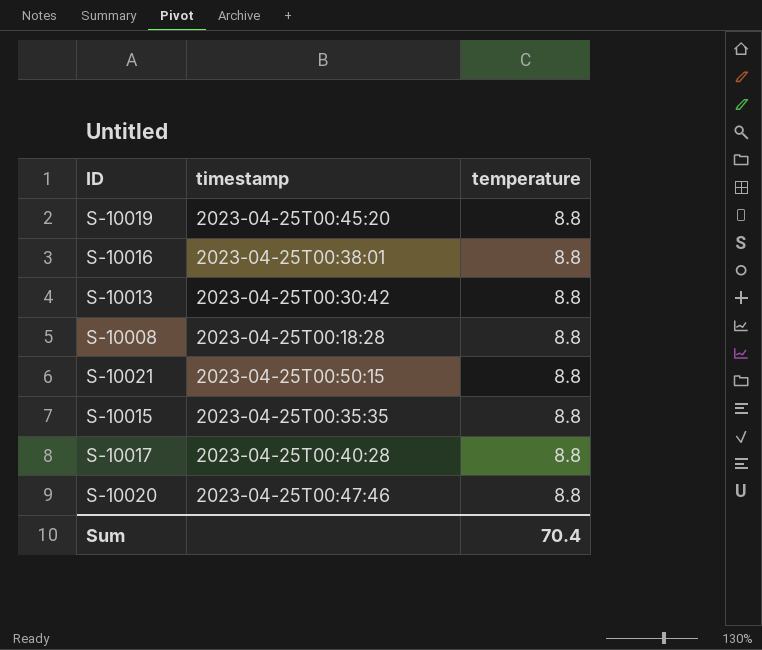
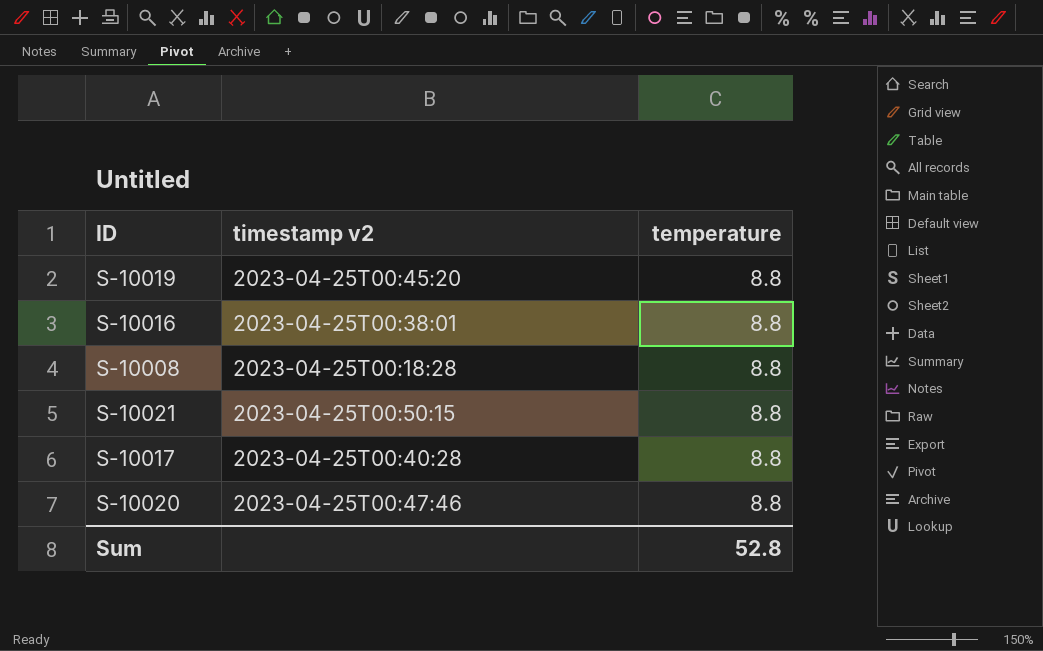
column name: timestamp -> timestamp v2
row S-10013: 2023-04-25T00:30:42 | 8.8 -> none
row S-10015: 2023-04-25T00:35:35 | 8.8 -> none
Sum | temperature: 70.4 -> 52.8

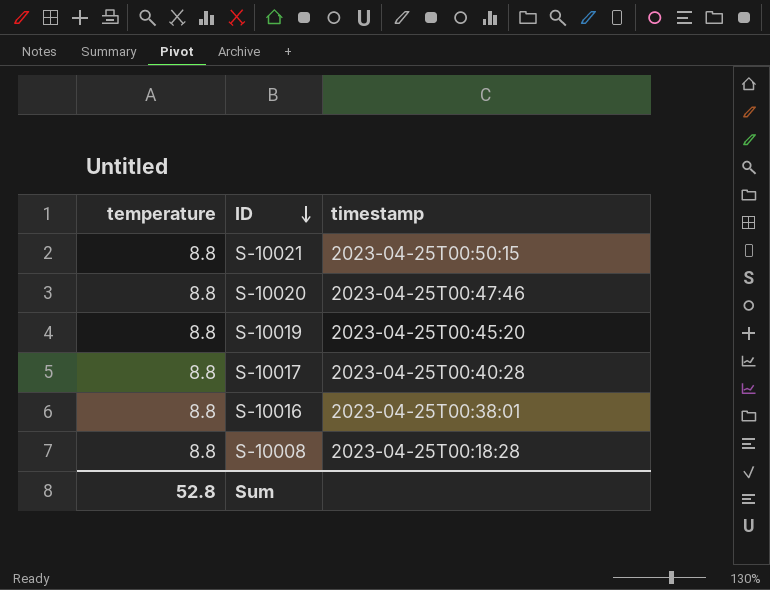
row order: none -> ID descending
column temperature | position: 3 -> 1
column name: timestamp v2 -> timestamp

